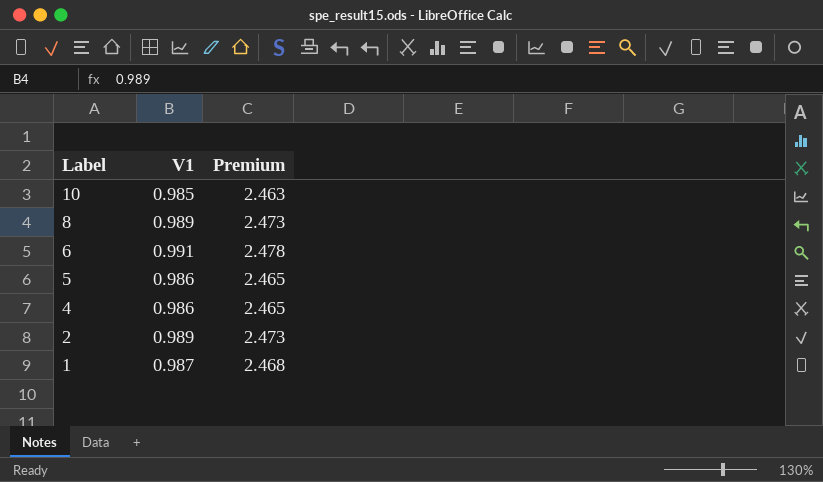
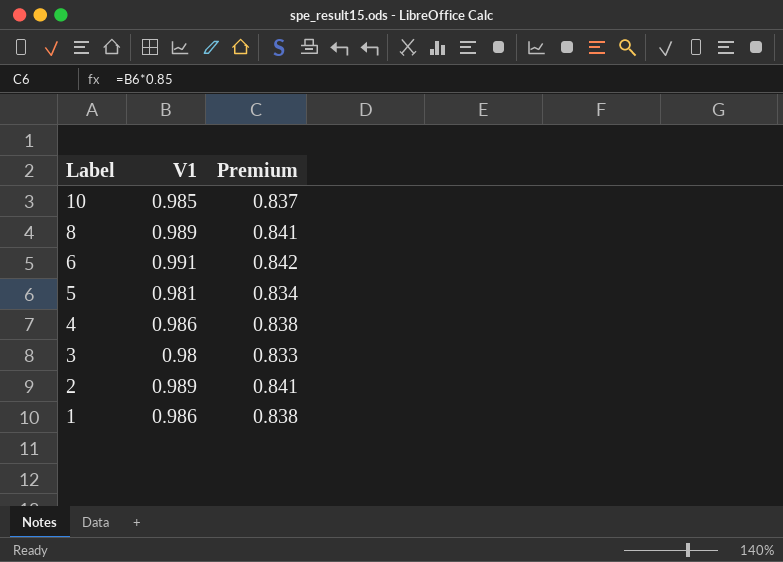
column Premium | formula: [V1] * 2.5 -> [V1] * 0.85
5 | V1: 0.986 -> 0.981
row 3: none -> 0.98 | 0.833
1 | V1: 0.987 -> 0.986

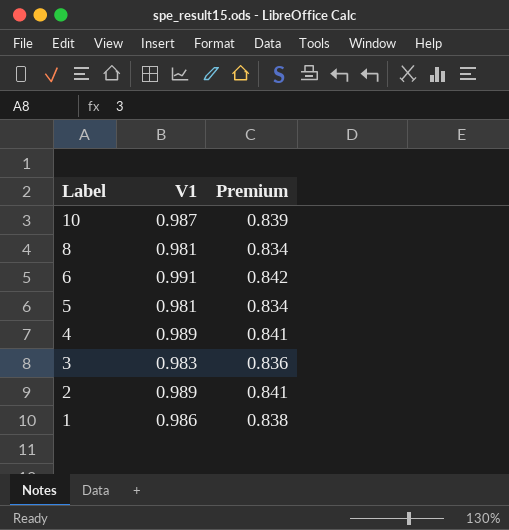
10 | V1: 0.985 -> 0.987
10 | Premium: 0.837 -> 0.839
8 | V1: 0.989 -> 0.981
8 | Premium: 0.841 -> 0.834
4 | V1: 0.986 -> 0.989
4 | Premium: 0.838 -> 0.841
3 | V1: 0.98 -> 0.983
3 | Premium: 0.833 -> 0.836

